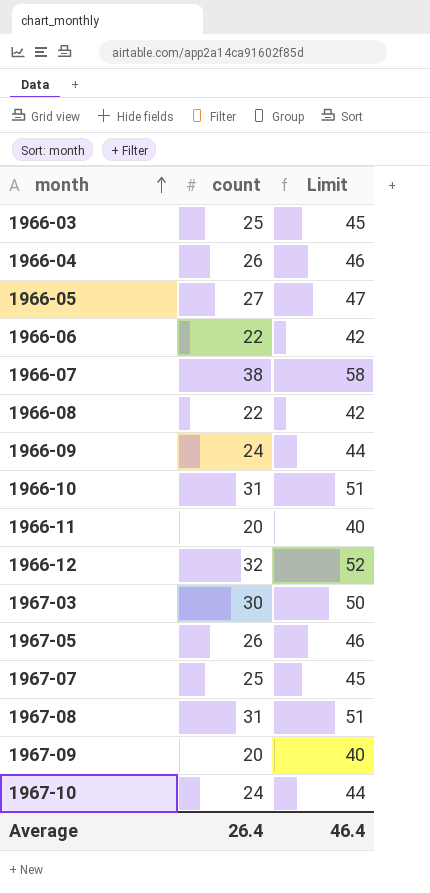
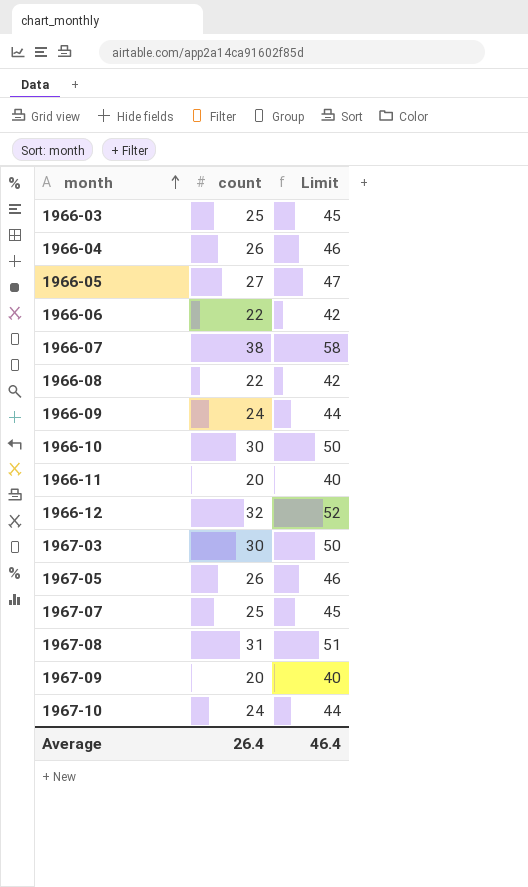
1966-10 | count: 31 -> 30
1966-10 | Limit: 51 -> 50

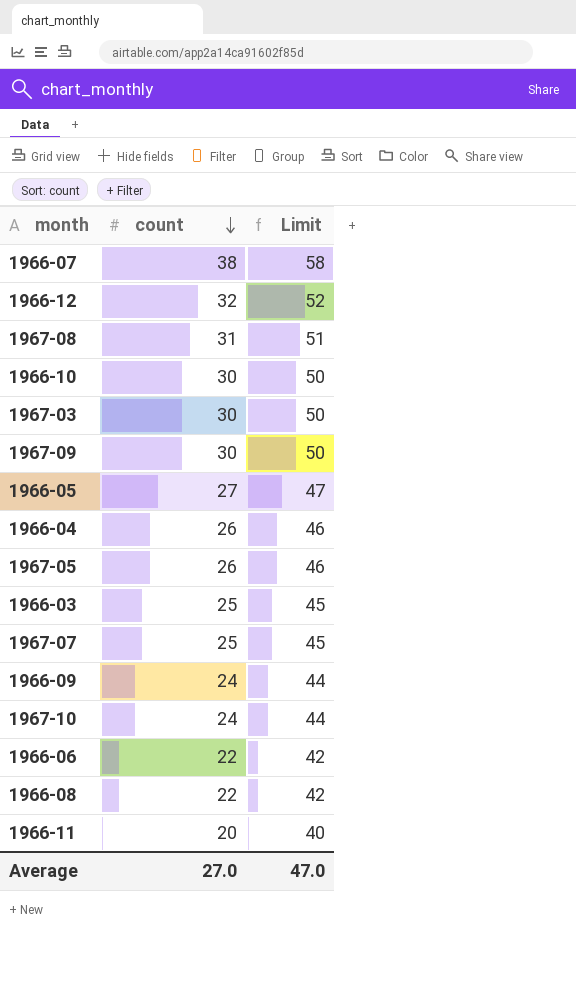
row order: month ascending -> count descending
1967-09 | count: 20 -> 30
1967-09 | Limit: 40 -> 50
Average | count: 26.4 -> 27.0
Average | Limit: 46.4 -> 47.0

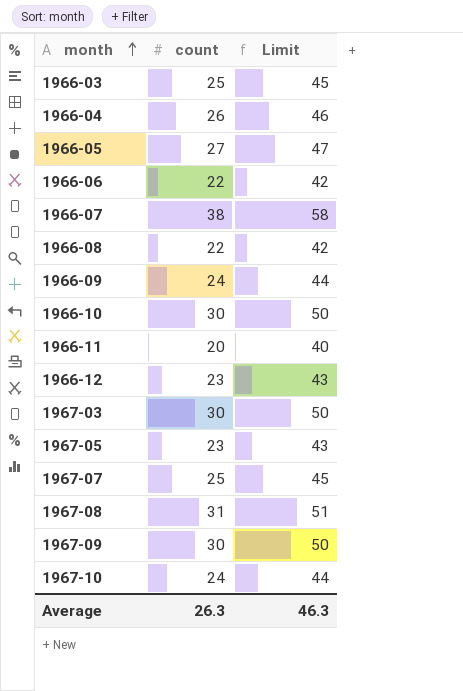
row order: count descending -> month ascending
1966-12 | count: 32 -> 23
1966-12 | Limit: 52 -> 43
1967-05 | count: 26 -> 23
1967-05 | Limit: 46 -> 43
Average | count: 27.0 -> 26.3
Average | Limit: 47.0 -> 46.3

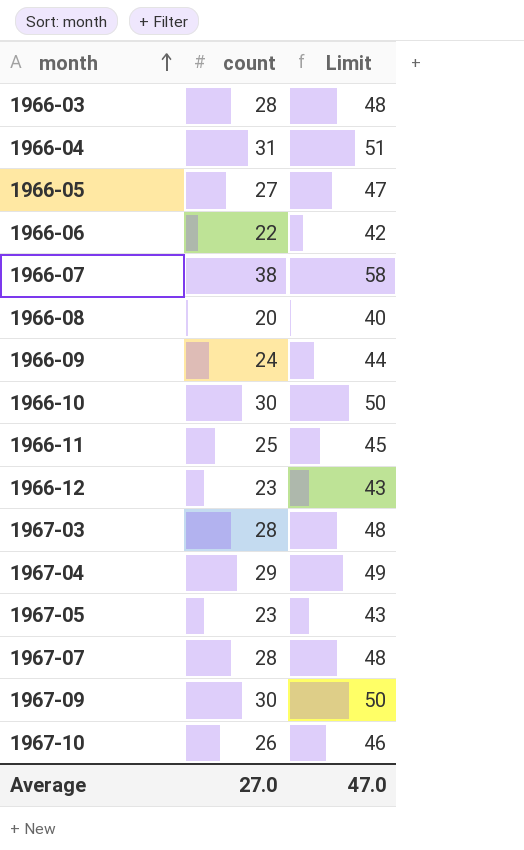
row 1967-08: 31 | 51 -> none
1966-03 | count: 25 -> 28
1966-03 | Limit: 45 -> 48
1966-04 | count: 26 -> 31
1966-04 | Limit: 46 -> 51
1966-08 | count: 22 -> 20
1966-08 | Limit: 42 -> 40
1966-11 | count: 20 -> 25
1966-11 | Limit: 40 -> 45
1967-03 | count: 30 -> 28
1967-03 | Limit: 50 -> 48
row 1967-04: none -> 29 | 49
1967-07 | count: 25 -> 28
1967-07 | Limit: 45 -> 48
1967-10 | count: 24 -> 26
1967-10 | Limit: 44 -> 46
Average | count: 26.3 -> 27.0
Average | Limit: 46.3 -> 47.0

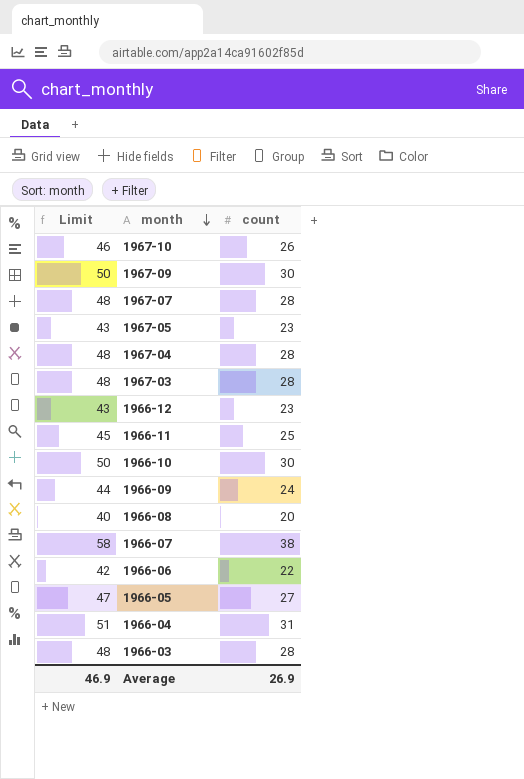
row order: month ascending -> month descending
column Limit | position: 3 -> 1
1967-04 | Limit: 49 -> 48
1967-04 | count: 29 -> 28
Average | Limit: 47.0 -> 46.9
Average | count: 27.0 -> 26.9

